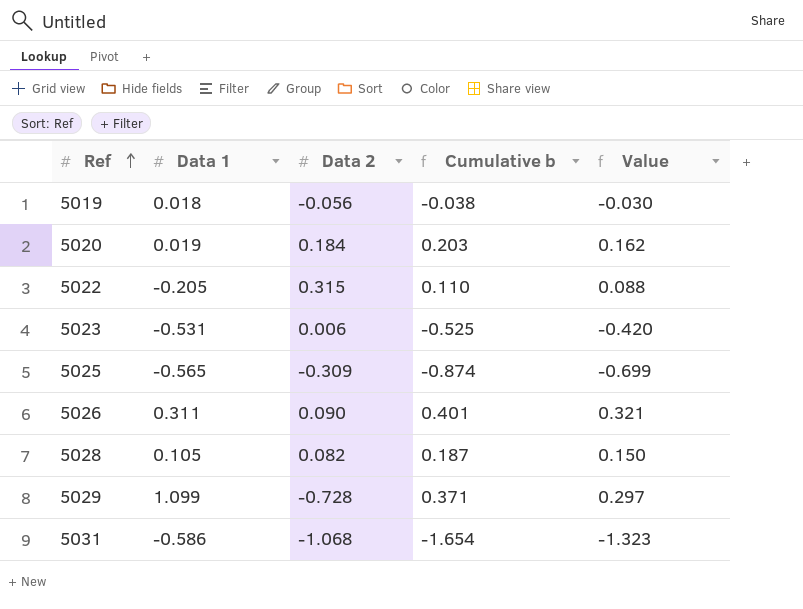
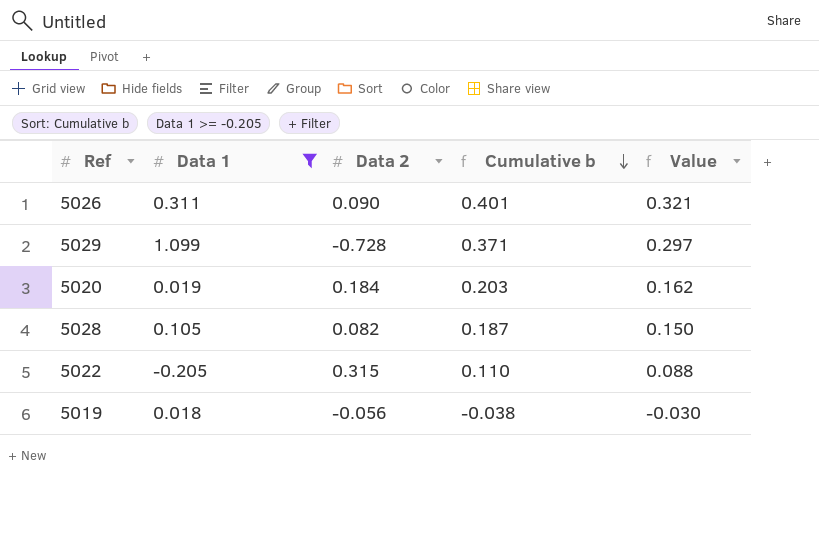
filter: none -> Data 1 >= -0.205
row order: Ref ascending -> Cumulative b descending

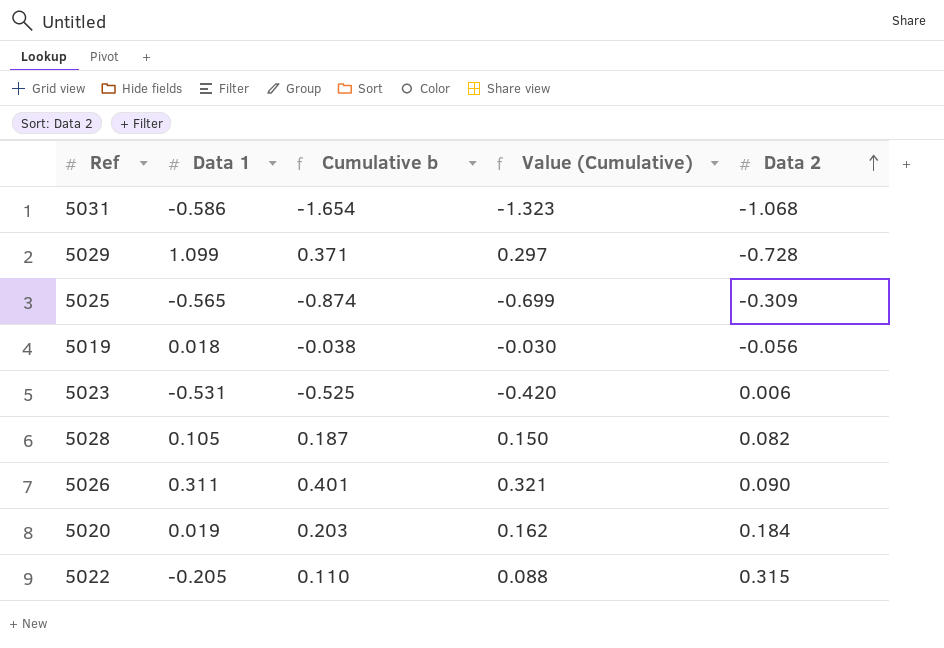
filter: Data 1 >= -0.205 -> none
row order: Cumulative b descending -> Data 2 ascending
column name: Value -> Value (Cumulative)
column Data 2 | position: 3 -> 5

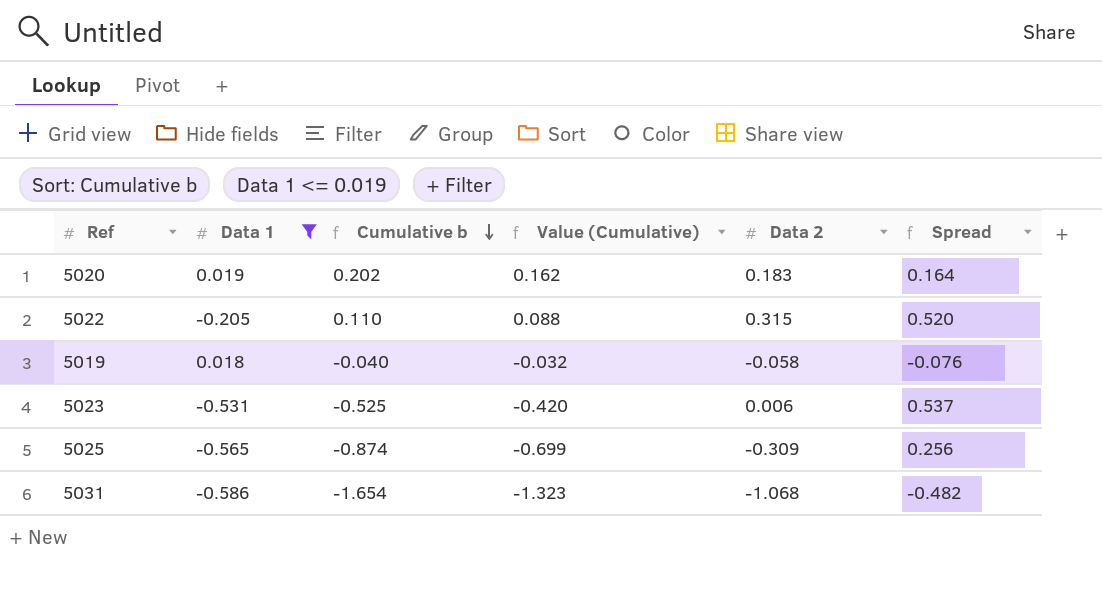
filter: none -> Data 1 <= 0.019
row order: Data 2 ascending -> Cumulative b descending
column Spread | formula: none -> [Data 2] - [Data 1]
5020 | Cumulative b: 0.203 -> 0.202
5020 | Data 2: 0.184 -> 0.183
5019 | Cumulative b: -0.038 -> -0.040
5019 | Value (Cumulative): -0.030 -> -0.032
5019 | Data 2: -0.056 -> -0.058

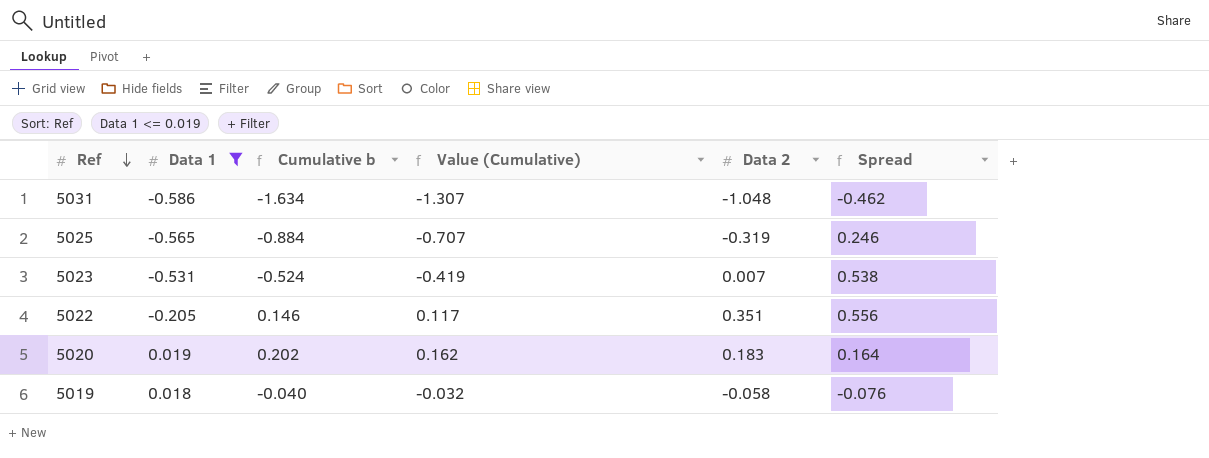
row order: Cumulative b descending -> Ref descending
5031 | Cumulative b: -1.654 -> -1.634
5031 | Value (Cumulative): -1.323 -> -1.307
5031 | Data 2: -1.068 -> -1.048
5031 | Spread: -0.482 -> -0.462
5025 | Cumulative b: -0.874 -> -0.884
5025 | Value (Cumulative): -0.699 -> -0.707
5025 | Data 2: -0.309 -> -0.319
5025 | Spread: 0.256 -> 0.246
5023 | Cumulative b: -0.525 -> -0.524
5023 | Value (Cumulative): -0.420 -> -0.419
5023 | Data 2: 0.006 -> 0.007
5023 | Spread: 0.537 -> 0.538
5022 | Cumulative b: 0.110 -> 0.146
5022 | Value (Cumulative): 0.088 -> 0.117
5022 | Data 2: 0.315 -> 0.351
5022 | Spread: 0.520 -> 0.556

